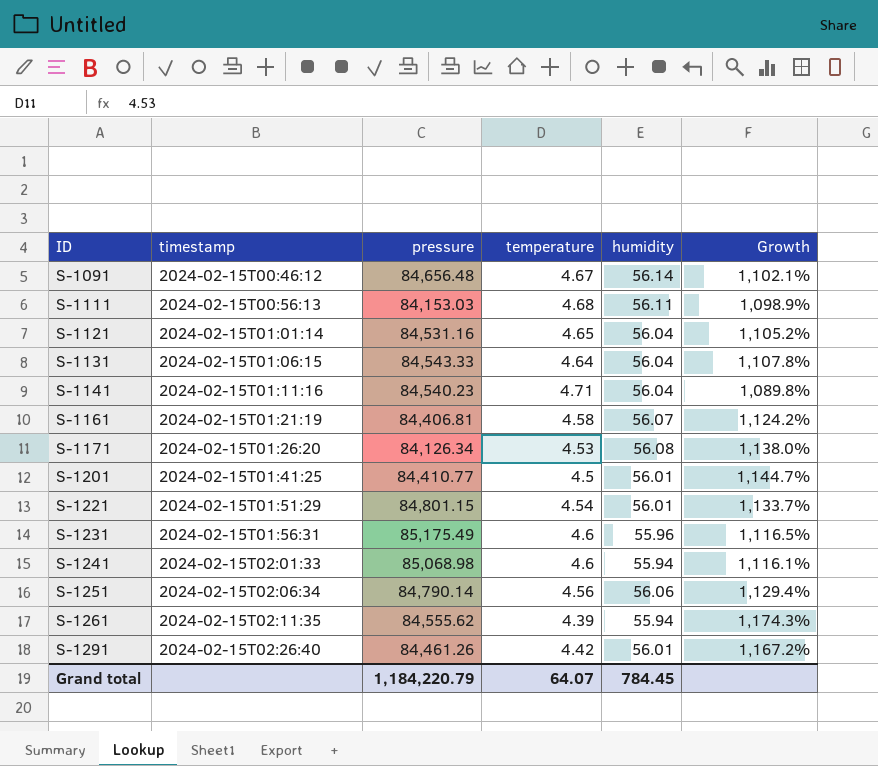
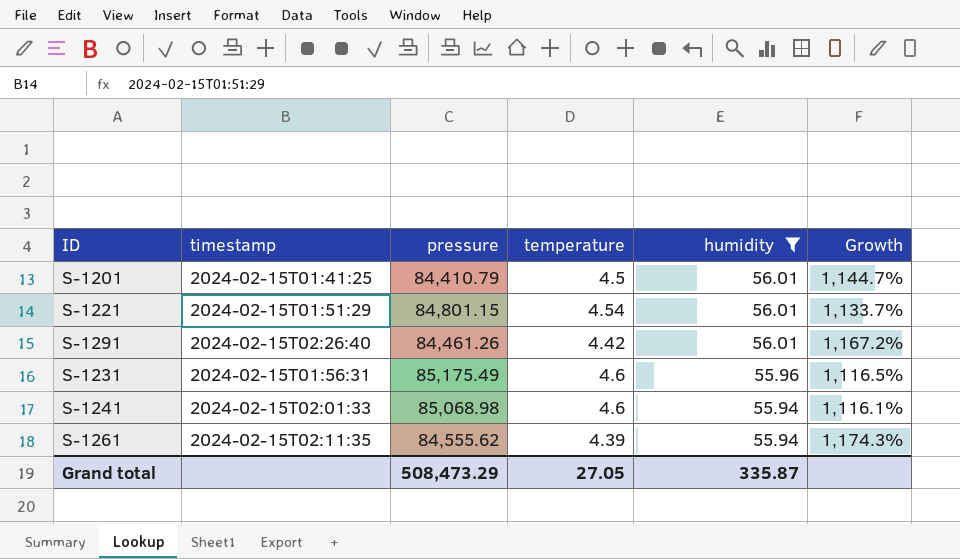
filter: none -> humidity <= 56.01
row order: ID ascending -> humidity descending
S-1201 | pressure: 84,410.77 -> 84,410.79
Grand total | pressure: 1,184,220.79 -> 508,473.29
Grand total | temperature: 64.07 -> 27.05
Grand total | humidity: 784.45 -> 335.87

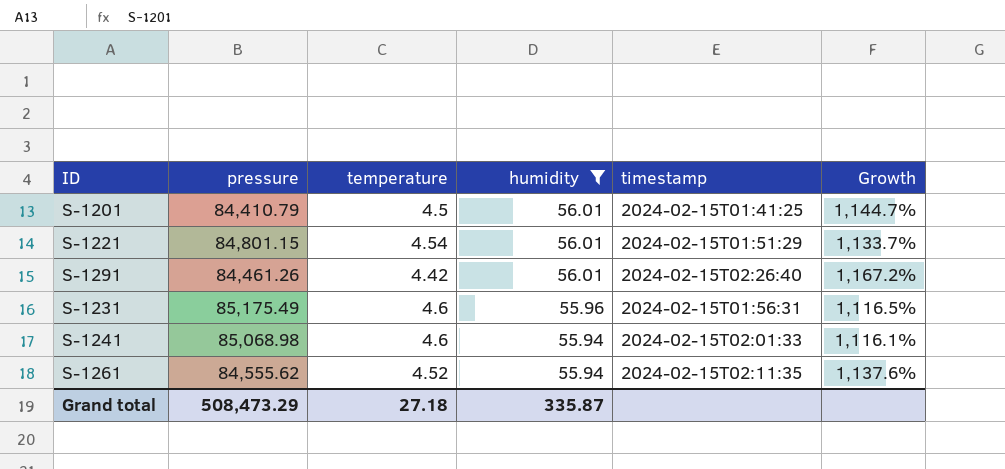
column timestamp | position: 2 -> 5
S-1261 | temperature: 4.39 -> 4.52
S-1261 | Growth: 1,174.3% -> 1,137.6%
Grand total | temperature: 27.05 -> 27.18

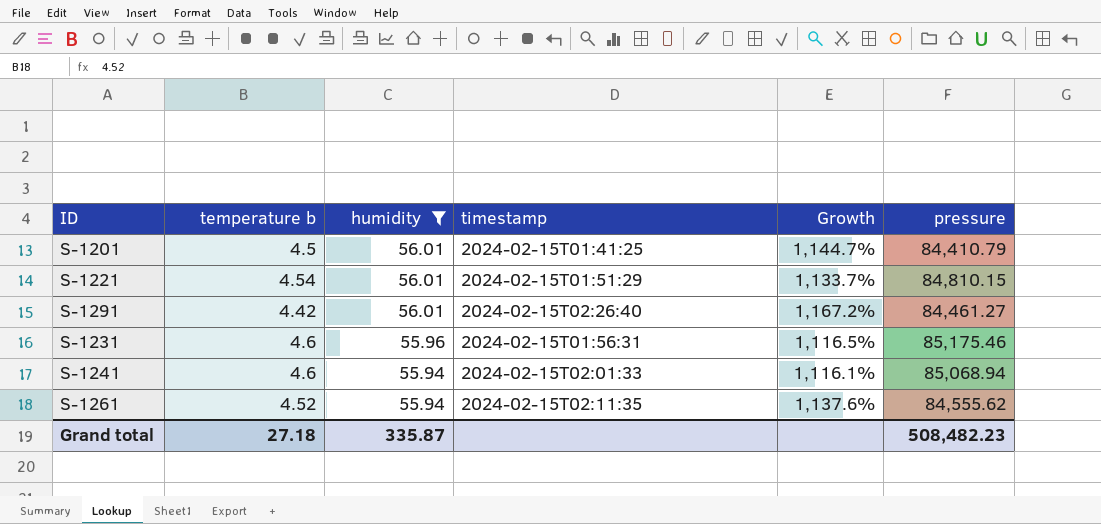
column name: temperature -> temperature b
column pressure | position: 2 -> 6
S-1221 | pressure: 84,801.15 -> 84,810.15
S-1291 | pressure: 84,461.26 -> 84,461.27
S-1231 | pressure: 85,175.49 -> 85,175.46
S-1241 | pressure: 85,068.98 -> 85,068.94
Grand total | pressure: 508,473.29 -> 508,482.23

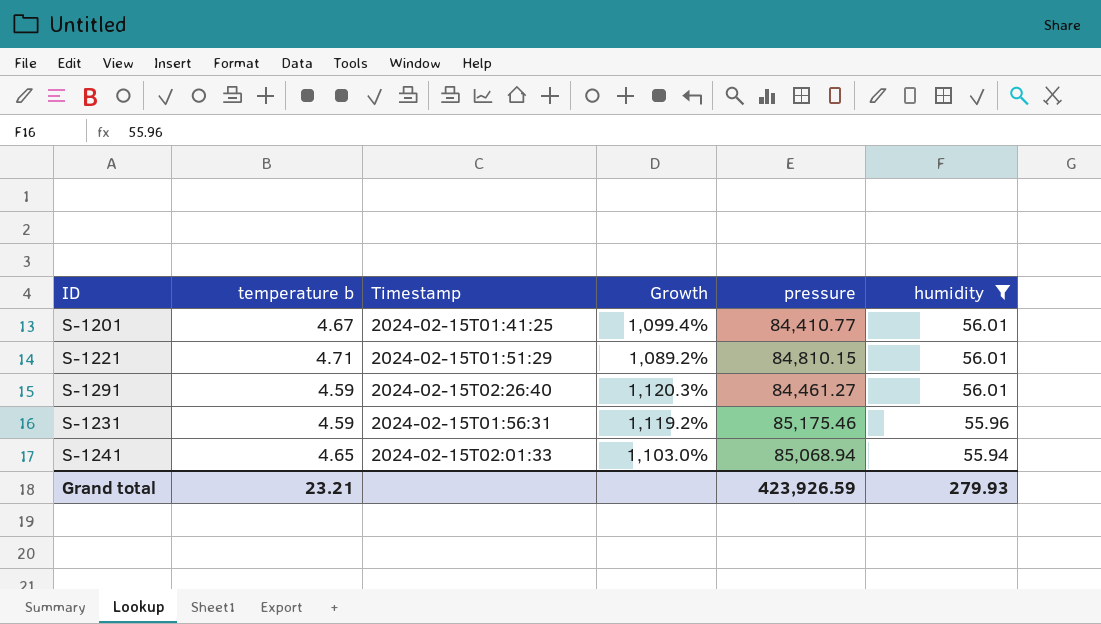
column name: timestamp -> Timestamp
column humidity | position: 3 -> 6
row S-1261: 4.52 | 55.94 | 2024-02-15T02:11:35 | 1,137.6% | 84,555.62 -> none
S-1201 | temperature b: 4.5 -> 4.67
S-1201 | Growth: 1,144.7% -> 1,099.4%
S-1201 | pressure: 84,410.79 -> 84,410.77
S-1221 | temperature b: 4.54 -> 4.71
S-1221 | Growth: 1,133.7% -> 1,089.2%
S-1291 | temperature b: 4.42 -> 4.59
S-1291 | Growth: 1,167.2% -> 1,120.3%
S-1231 | temperature b: 4.6 -> 4.59
S-1231 | Growth: 1,116.5% -> 1,119.2%
S-1241 | temperature b: 4.6 -> 4.65
S-1241 | Growth: 1,116.1% -> 1,103.0%
Grand total | temperature b: 27.18 -> 23.21
Grand total | pressure: 508,482.23 -> 423,926.59
Grand total | humidity: 335.87 -> 279.93

